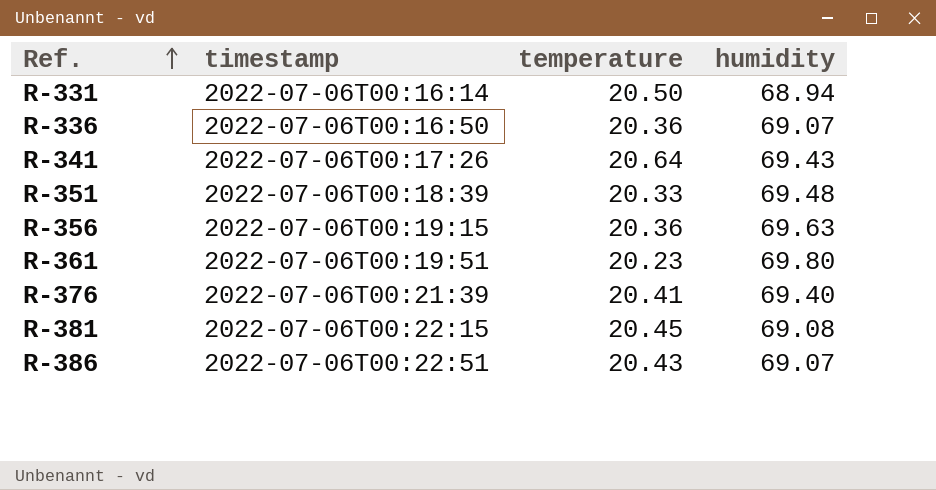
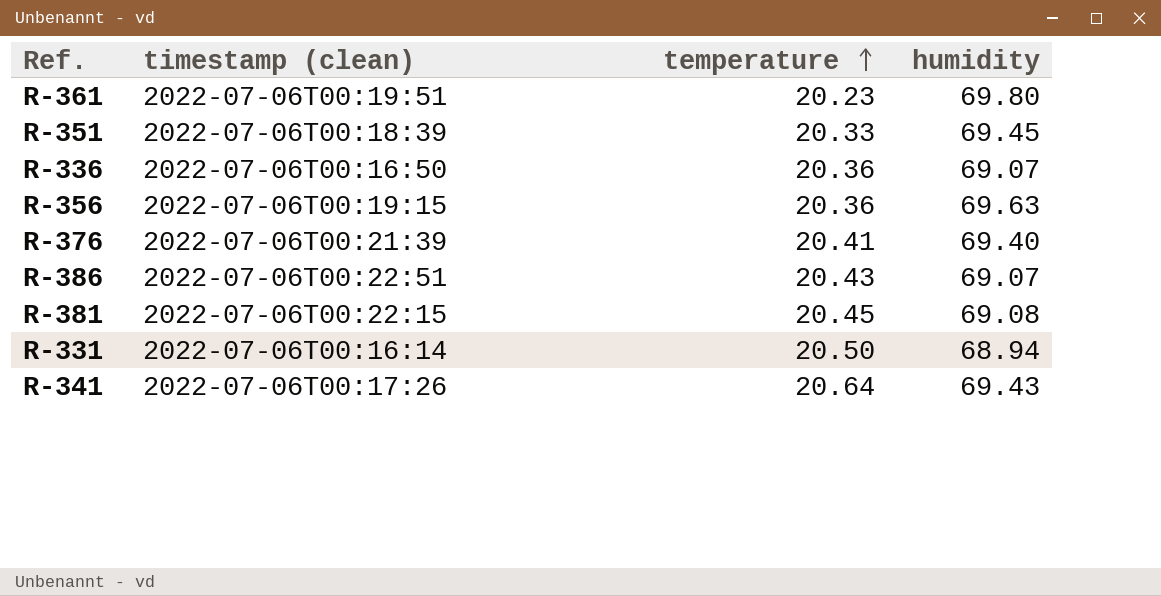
row order: Ref. ascending -> temperature ascending
column name: timestamp -> timestamp (clean)
R-351 | humidity: 69.48 -> 69.45

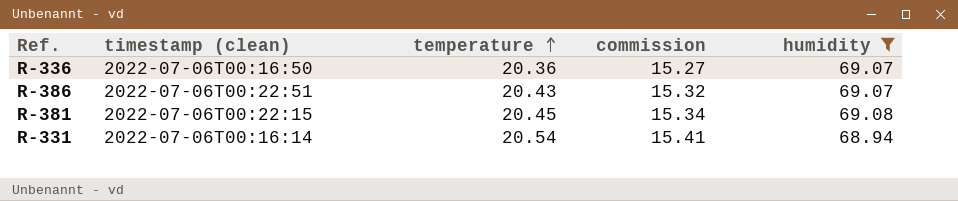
filter: none -> humidity <= 69.08
column commission | formula: none -> [temperature] * 0.75
R-331 | temperature: 20.50 -> 20.54

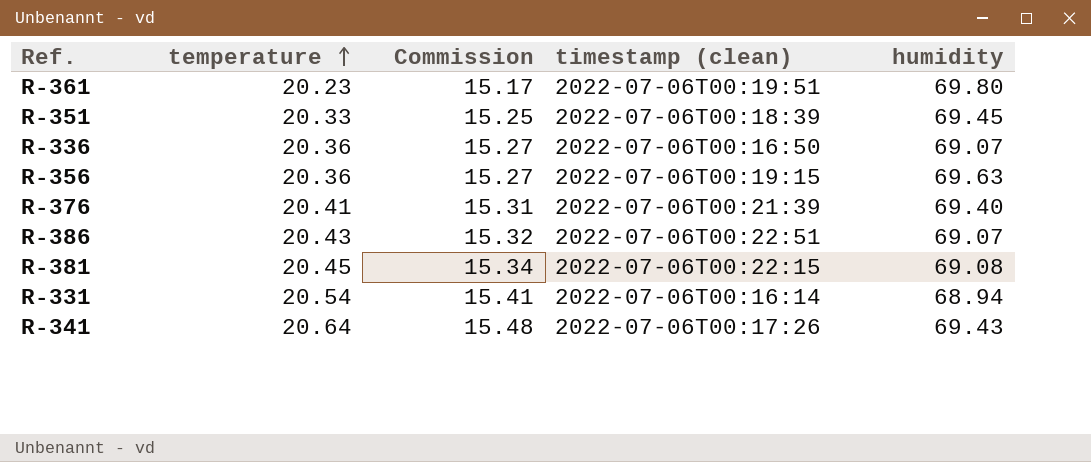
filter: humidity <= 69.08 -> none
column name: commission -> Commission
column timestamp (clean) | position: 2 -> 4

